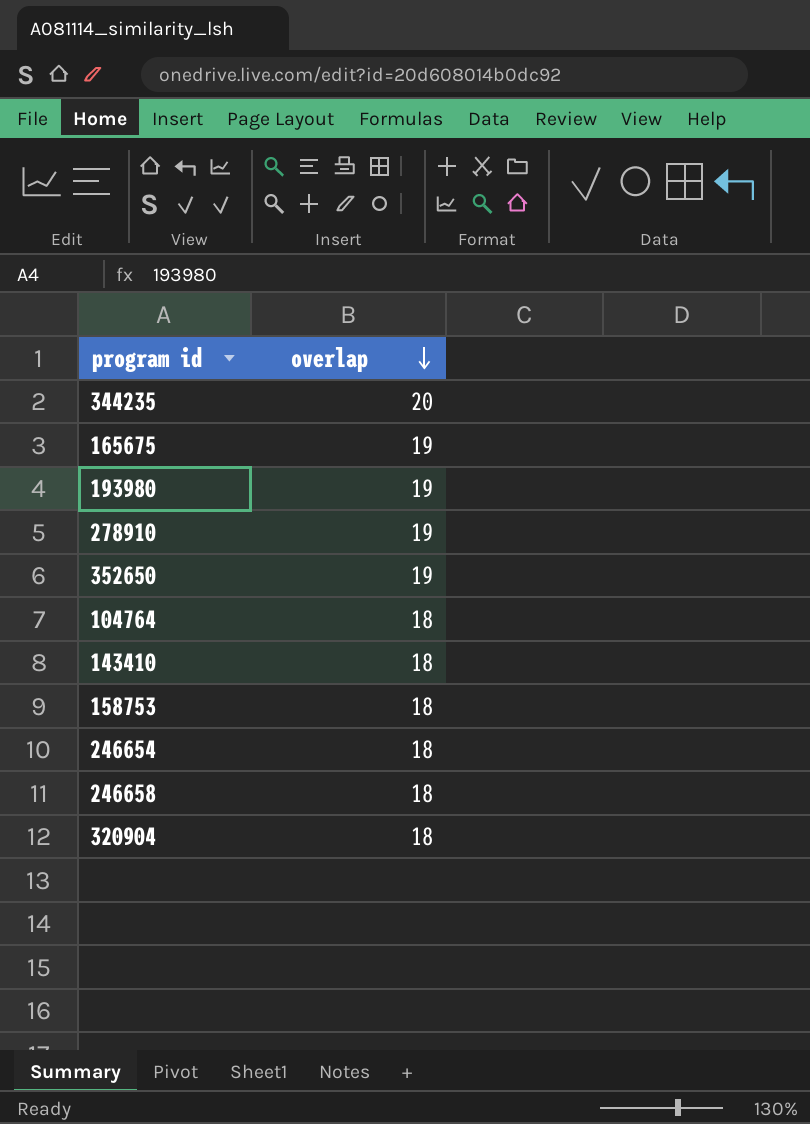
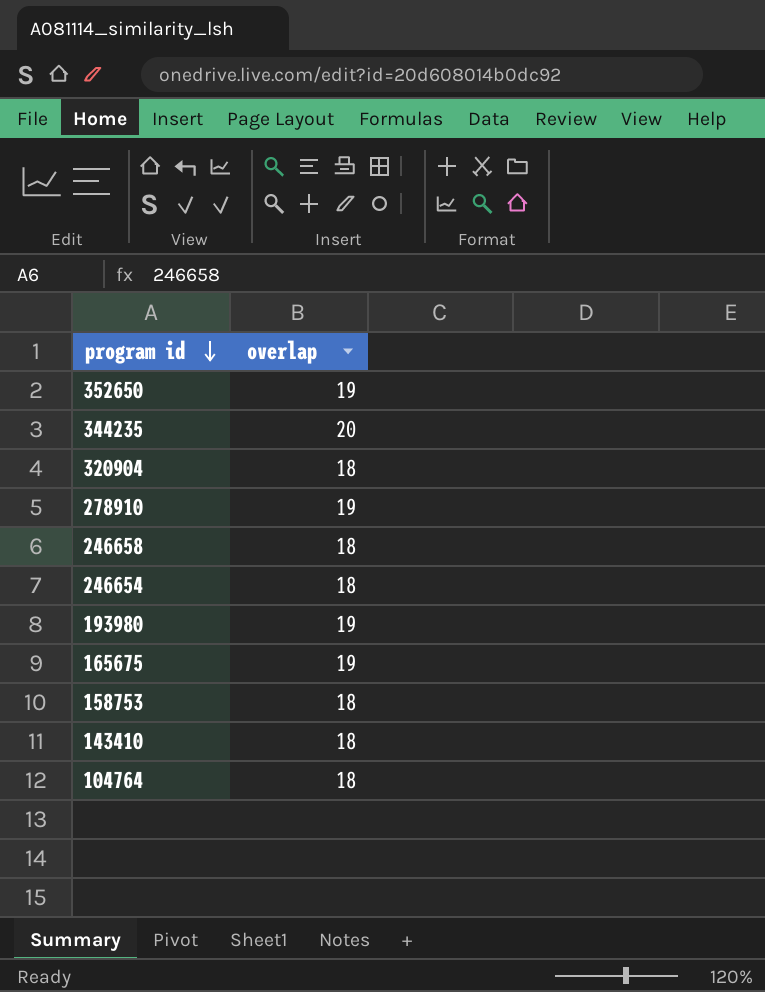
row order: overlap descending -> program id descending

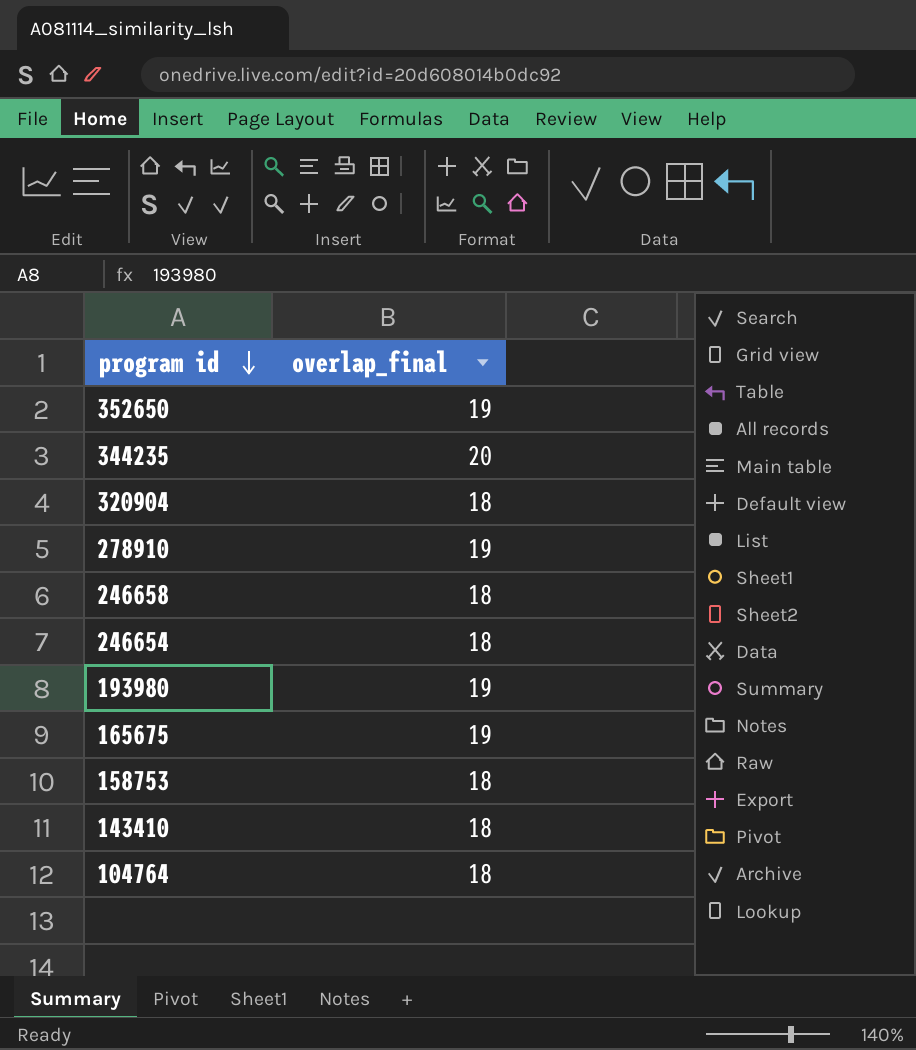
column name: overlap -> overlap_final

